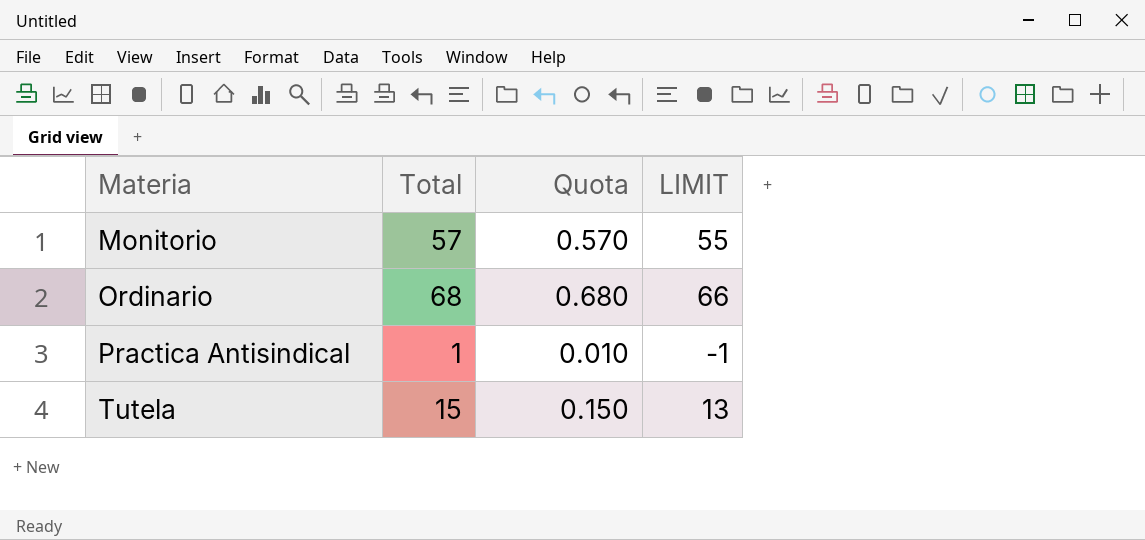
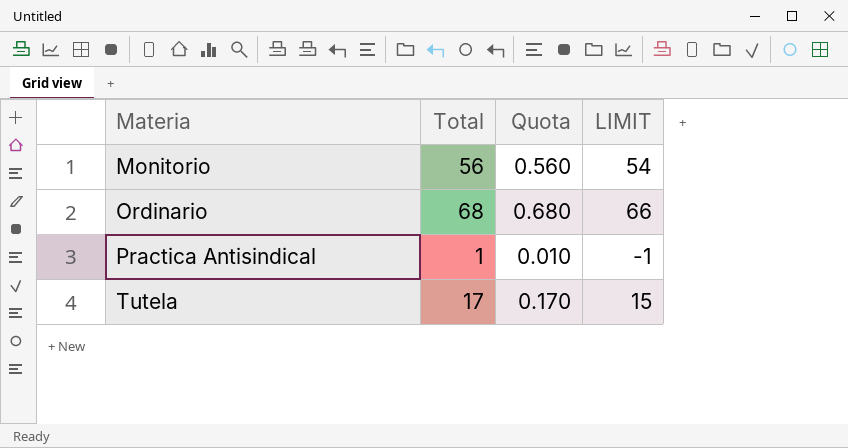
Monitorio | Total: 57 -> 56
Monitorio | Quota: 0.570 -> 0.560
Monitorio | LIMIT: 55 -> 54
Tutela | Total: 15 -> 17
Tutela | Quota: 0.150 -> 0.170
Tutela | LIMIT: 13 -> 15

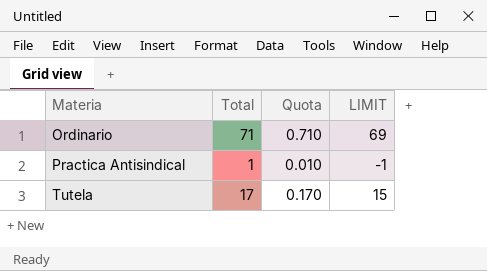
row Monitorio: 56 | 0.560 | 54 -> none
Ordinario | Total: 68 -> 71
Ordinario | Quota: 0.680 -> 0.710
Ordinario | LIMIT: 66 -> 69

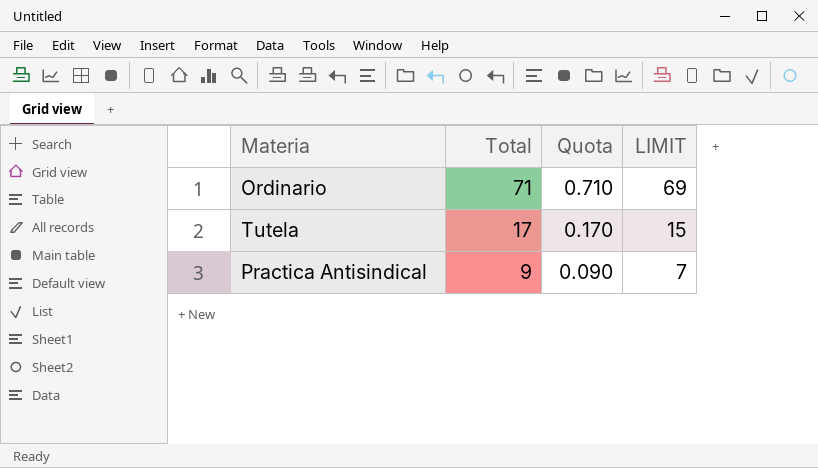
row order: Materia ascending -> Total descending
Practica Antisindical | Total: 1 -> 9
Practica Antisindical | Quota: 0.010 -> 0.090
Practica Antisindical | LIMIT: -1 -> 7

